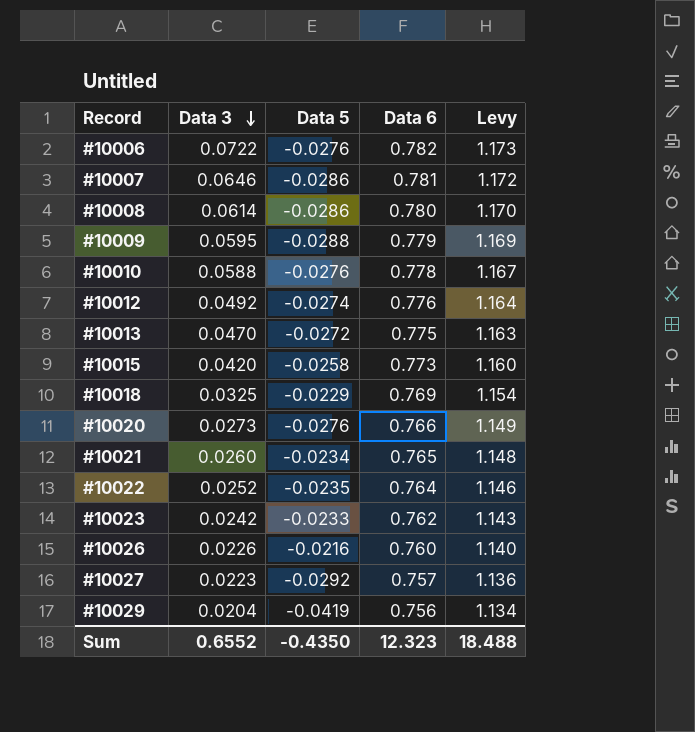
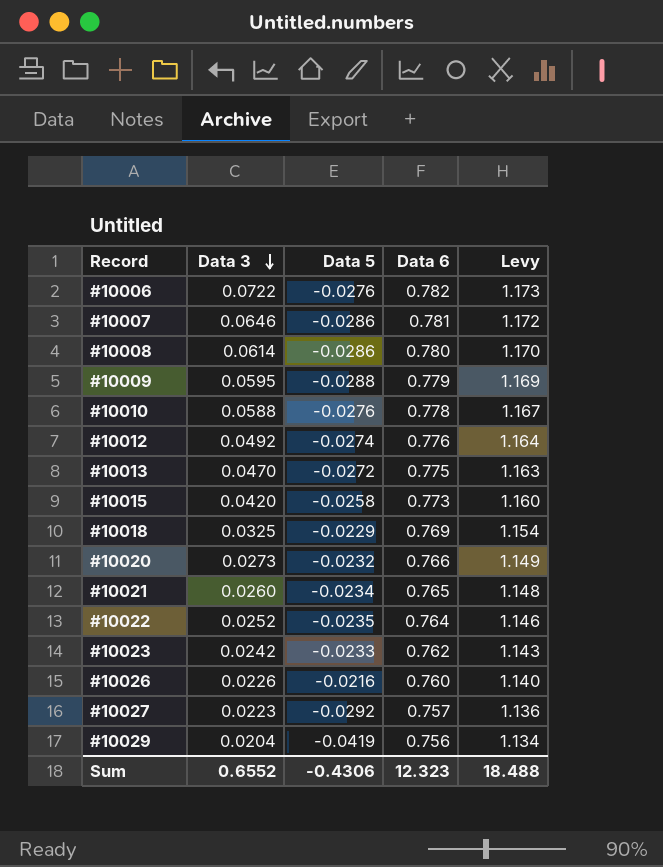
#10020 | Data 5: -0.0276 -> -0.0232
Sum | Data 5: -0.4350 -> -0.4306

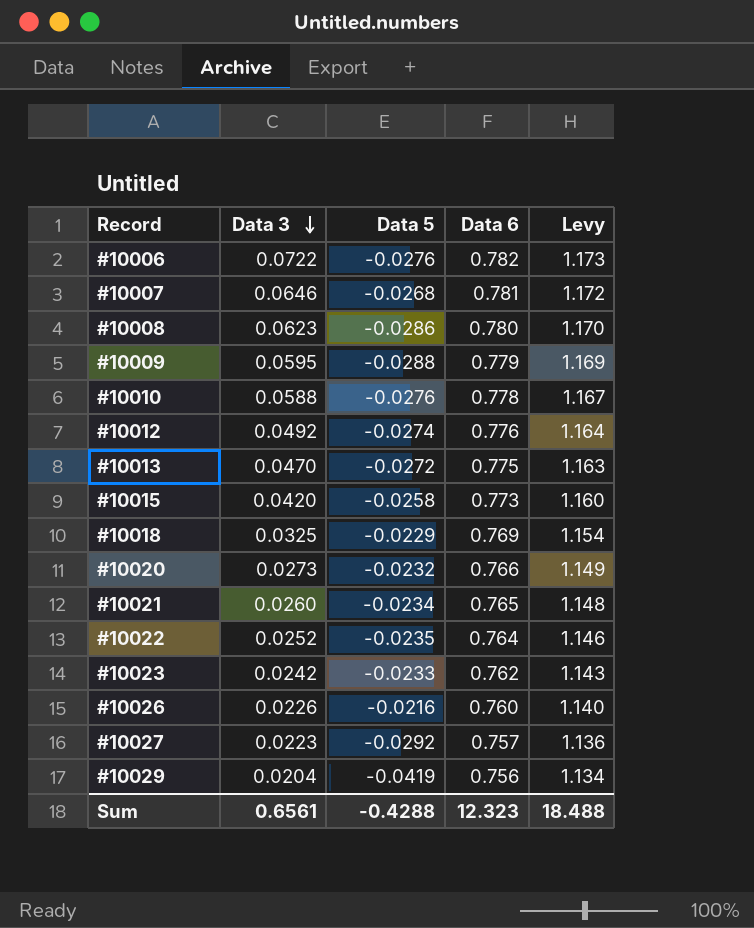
#10007 | Data 5: -0.0286 -> -0.0268
#10008 | Data 3: 0.0614 -> 0.0623
Sum | Data 3: 0.6552 -> 0.6561
Sum | Data 5: -0.4306 -> -0.4288

